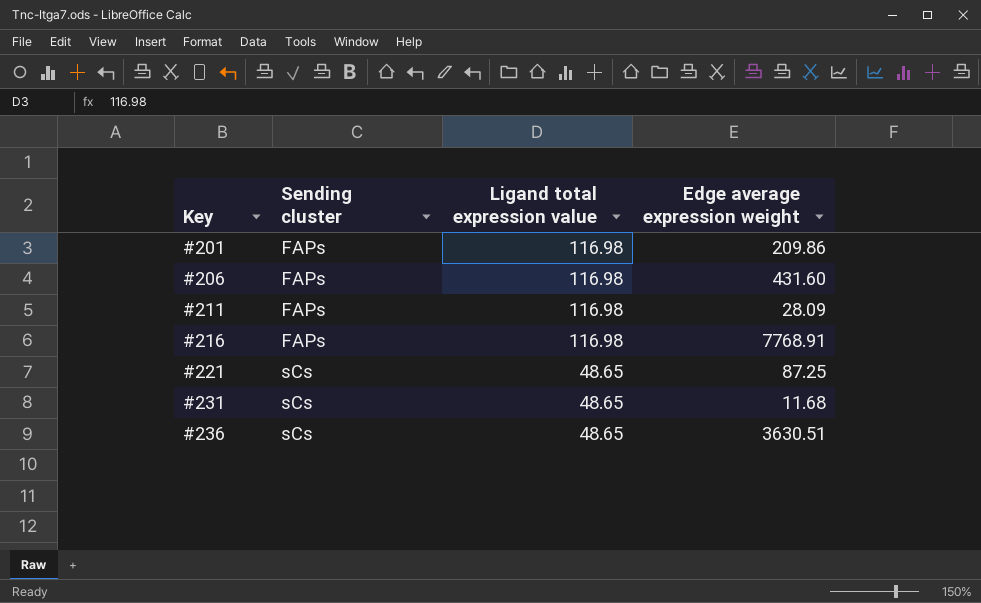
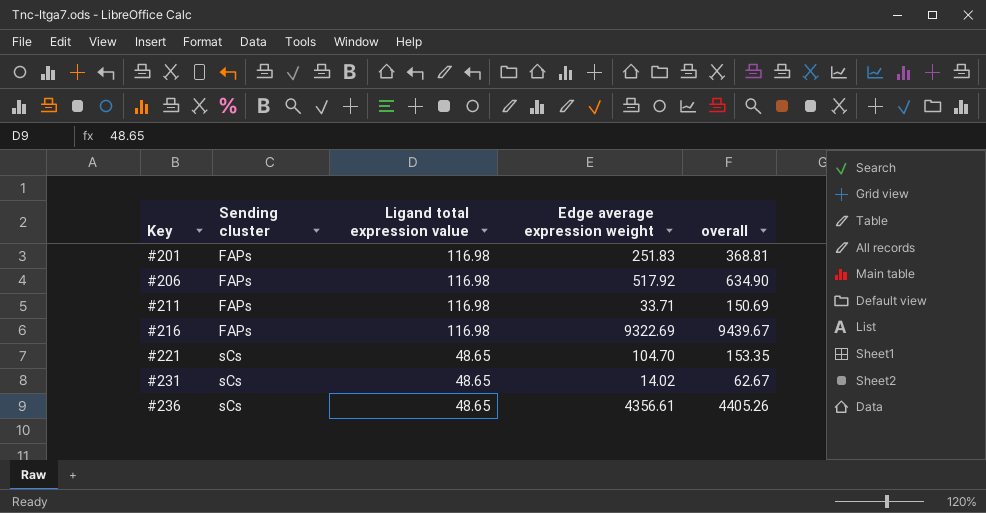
column overall | formula: none -> [Ligand total expression value] + [Edge average expression weight]
#201 | Edge average expression weight: 209.86 -> 251.83
#206 | Edge average expression weight: 431.60 -> 517.92
#211 | Edge average expression weight: 28.09 -> 33.71
#216 | Edge average expression weight: 7768.91 -> 9322.69
#221 | Edge average expression weight: 87.25 -> 104.70
#231 | Edge average expression weight: 11.68 -> 14.02
#236 | Edge average expression weight: 3630.51 -> 4356.61

